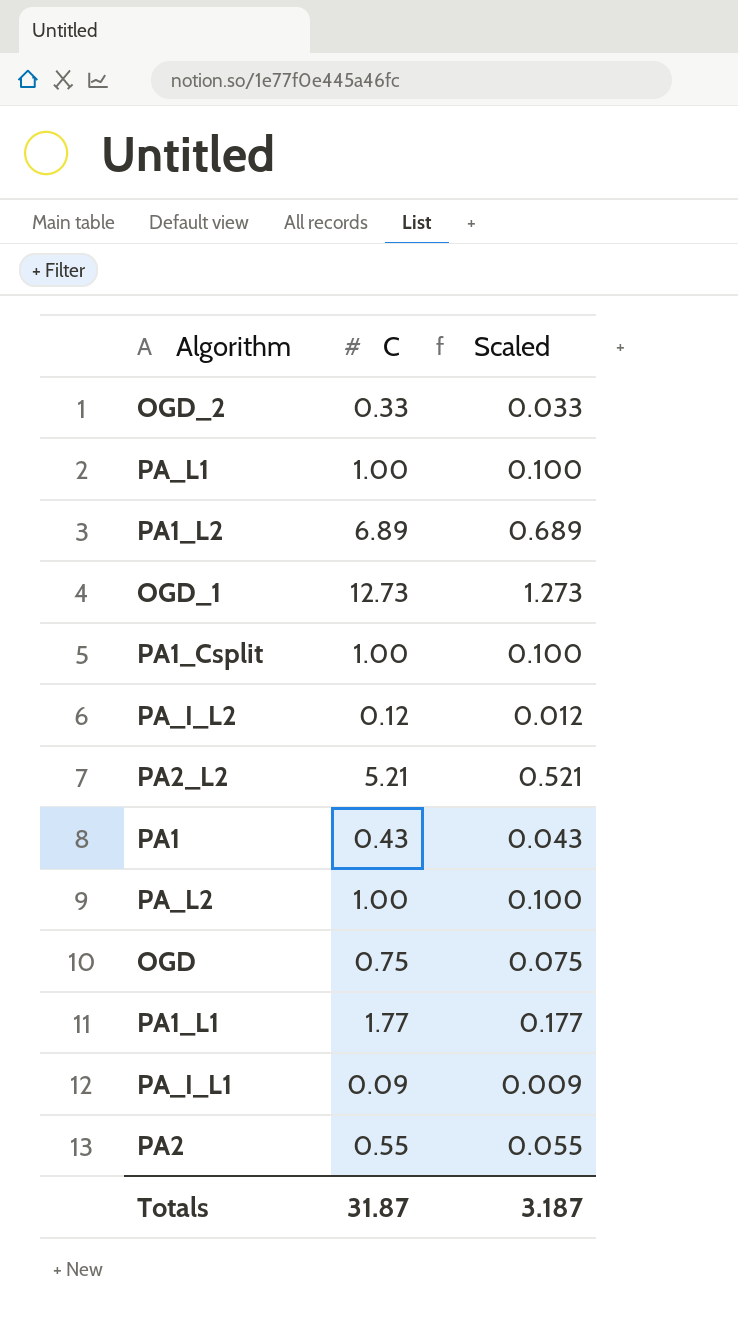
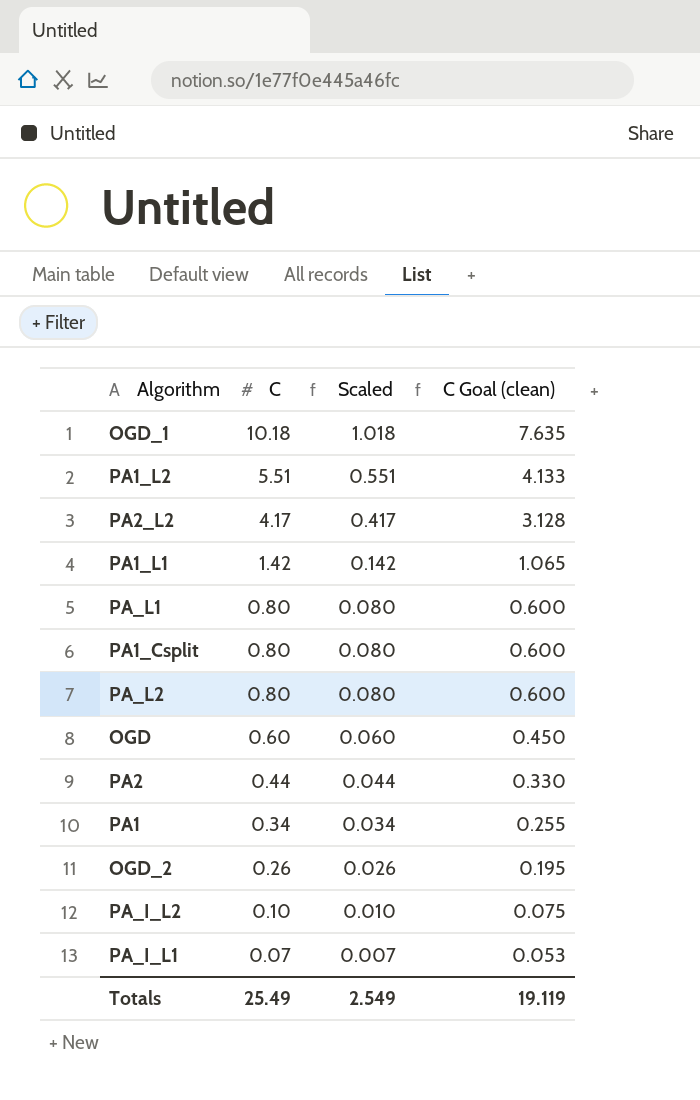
row order: none -> C descending
column C Goal (clean) | formula: none -> [C] * 0.75
OGD_1 | C: 12.73 -> 10.18
OGD_1 | Scaled: 1.273 -> 1.018
PA1_L2 | C: 6.89 -> 5.51
PA1_L2 | Scaled: 0.689 -> 0.551
PA2_L2 | C: 5.21 -> 4.17
PA2_L2 | Scaled: 0.521 -> 0.417
PA1_L1 | C: 1.77 -> 1.42
PA1_L1 | Scaled: 0.177 -> 0.142
PA_L1 | C: 1.00 -> 0.80
PA_L1 | Scaled: 0.100 -> 0.080
PA1_Csplit | C: 1.00 -> 0.80
PA1_Csplit | Scaled: 0.100 -> 0.080
PA_L2 | C: 1.00 -> 0.80
PA_L2 | Scaled: 0.100 -> 0.080
OGD | C: 0.75 -> 0.60
OGD | Scaled: 0.075 -> 0.060
PA2 | C: 0.55 -> 0.44
PA2 | Scaled: 0.055 -> 0.044
PA1 | C: 0.43 -> 0.34
PA1 | Scaled: 0.043 -> 0.034
OGD_2 | C: 0.33 -> 0.26
OGD_2 | Scaled: 0.033 -> 0.026
PA_I_L2 | C: 0.12 -> 0.10
PA_I_L2 | Scaled: 0.012 -> 0.010
PA_I_L1 | C: 0.09 -> 0.07
PA_I_L1 | Scaled: 0.009 -> 0.007
Totals | C: 31.87 -> 25.49
Totals | Scaled: 3.187 -> 2.549

